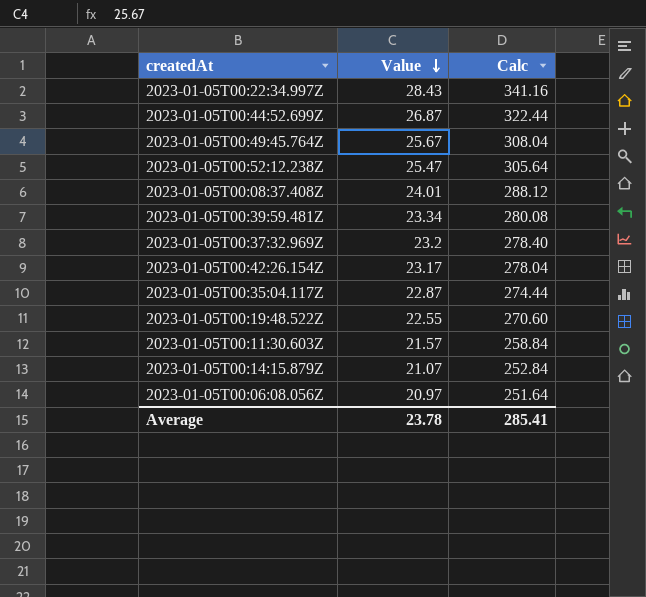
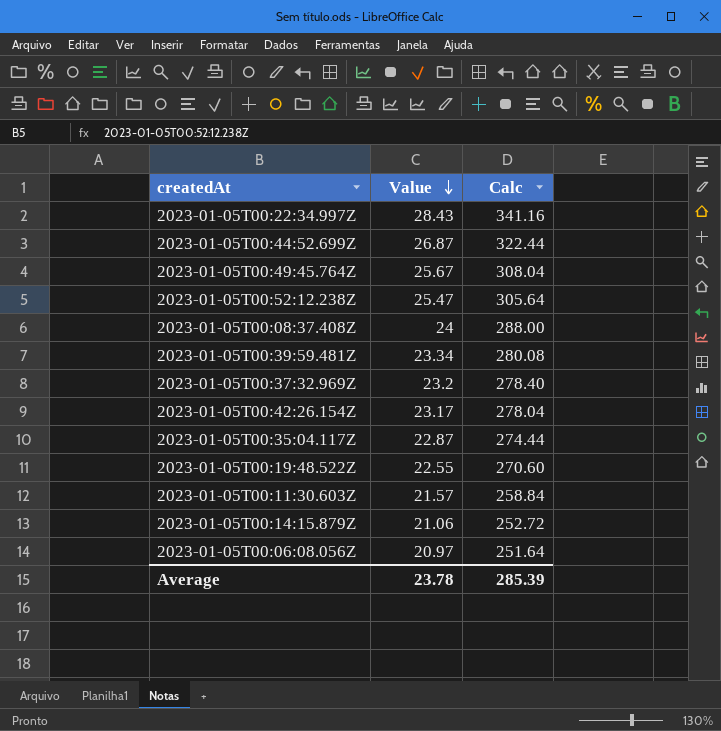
2023-01-05T00:08:37.408Z | Value: 24.01 -> 24
2023-01-05T00:08:37.408Z | Calc: 288.12 -> 288.00
2023-01-05T00:14:15.879Z | Value: 21.07 -> 21.06
2023-01-05T00:14:15.879Z | Calc: 252.84 -> 252.72
Average | Calc: 285.41 -> 285.39

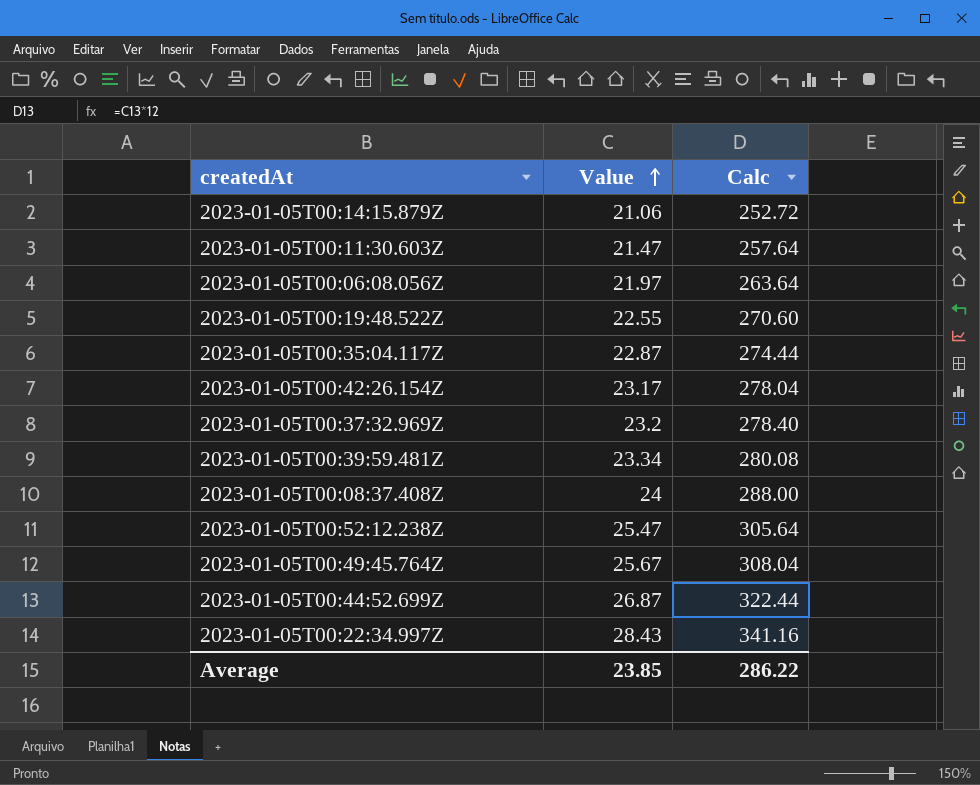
row order: Value descending -> Value ascending
2023-01-05T00:11:30.603Z | Value: 21.57 -> 21.47
2023-01-05T00:11:30.603Z | Calc: 258.84 -> 257.64
2023-01-05T00:06:08.056Z | Value: 20.97 -> 21.97
2023-01-05T00:06:08.056Z | Calc: 251.64 -> 263.64
Average | Value: 23.78 -> 23.85
Average | Calc: 285.39 -> 286.22

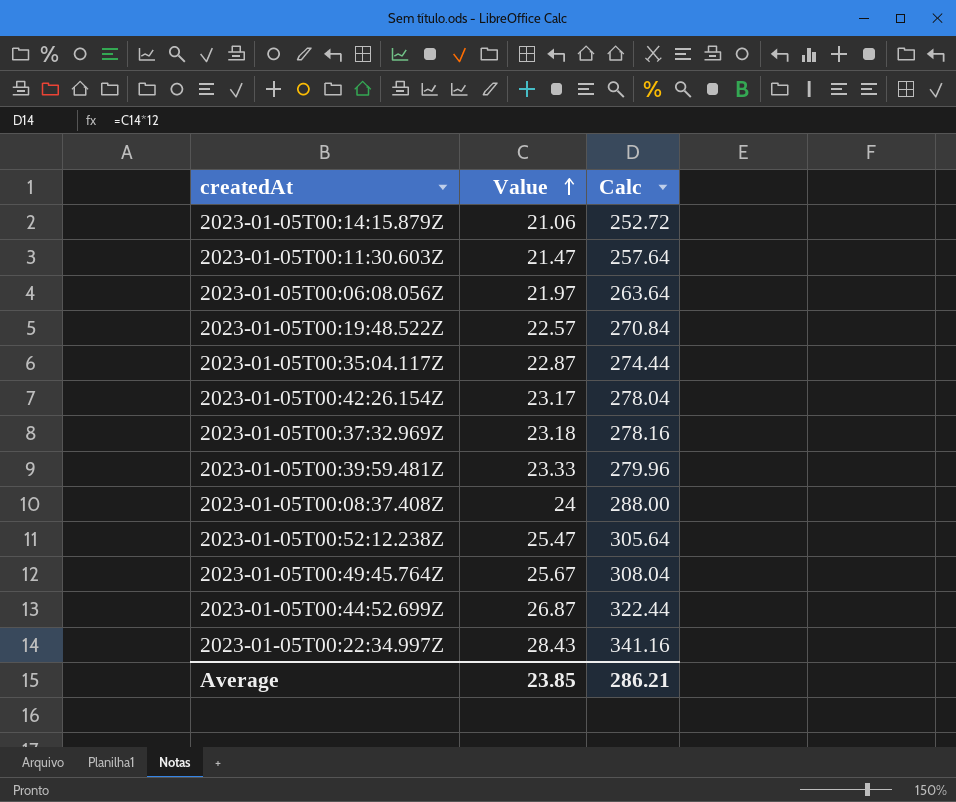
2023-01-05T00:19:48.522Z | Value: 22.55 -> 22.57
2023-01-05T00:19:48.522Z | Calc: 270.60 -> 270.84
2023-01-05T00:37:32.969Z | Value: 23.2 -> 23.18
2023-01-05T00:37:32.969Z | Calc: 278.40 -> 278.16
2023-01-05T00:39:59.481Z | Value: 23.34 -> 23.33
2023-01-05T00:39:59.481Z | Calc: 280.08 -> 279.96
Average | Calc: 286.22 -> 286.21

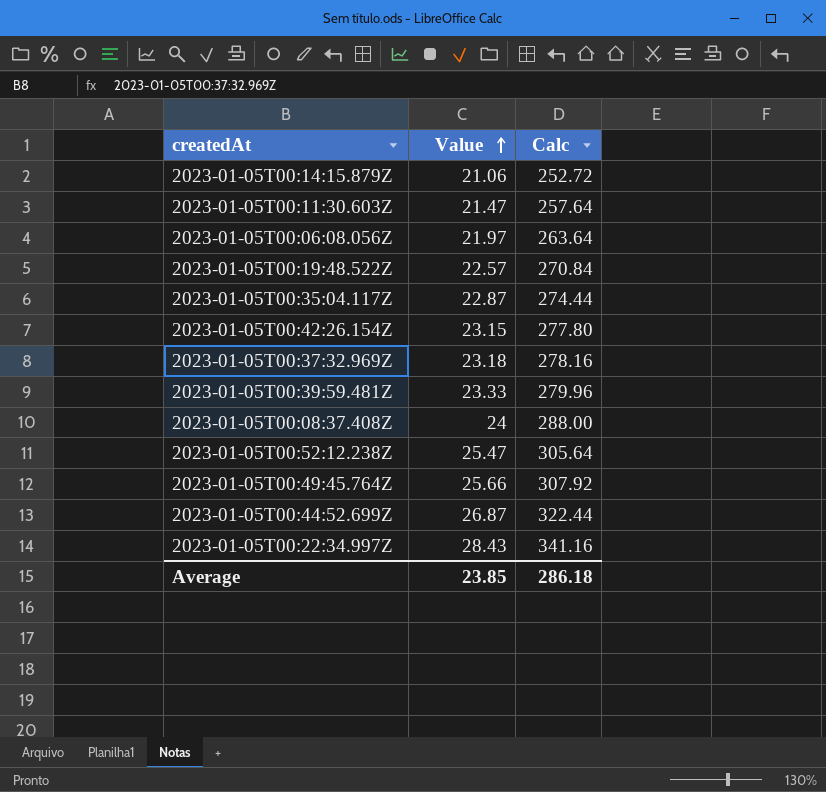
2023-01-05T00:42:26.154Z | Value: 23.17 -> 23.15
2023-01-05T00:42:26.154Z | Calc: 278.04 -> 277.80
2023-01-05T00:49:45.764Z | Value: 25.67 -> 25.66
2023-01-05T00:49:45.764Z | Calc: 308.04 -> 307.92
Average | Calc: 286.21 -> 286.18

